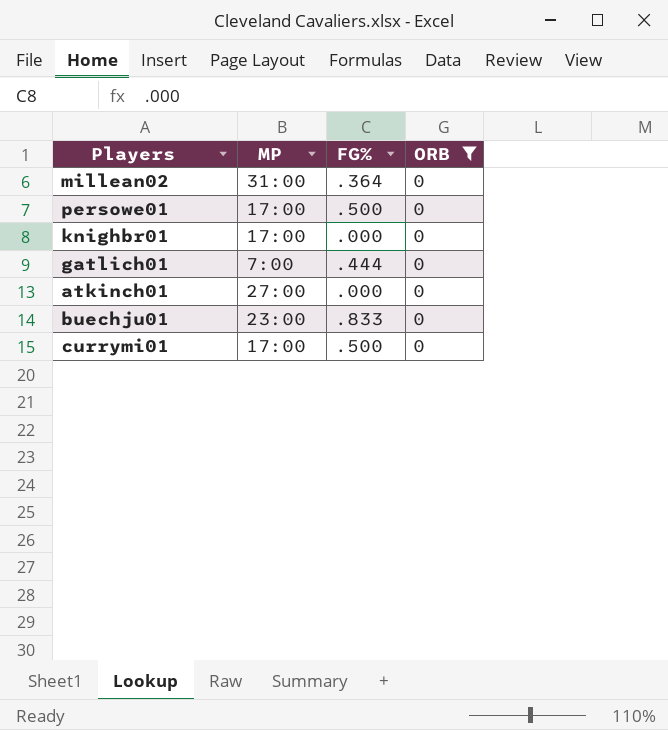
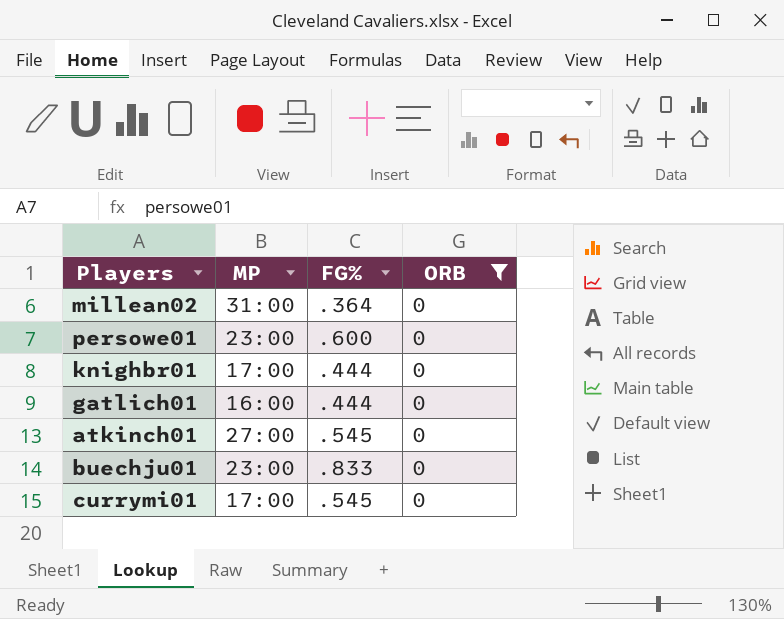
persowe01 | MP: 17:00 -> 23:00
persowe01 | FG%: .500 -> .600
knighbr01 | FG%: .000 -> .444
gatlich01 | MP: 7:00 -> 16:00
atkinch01 | FG%: .000 -> .545
currymi01 | FG%: .500 -> .545

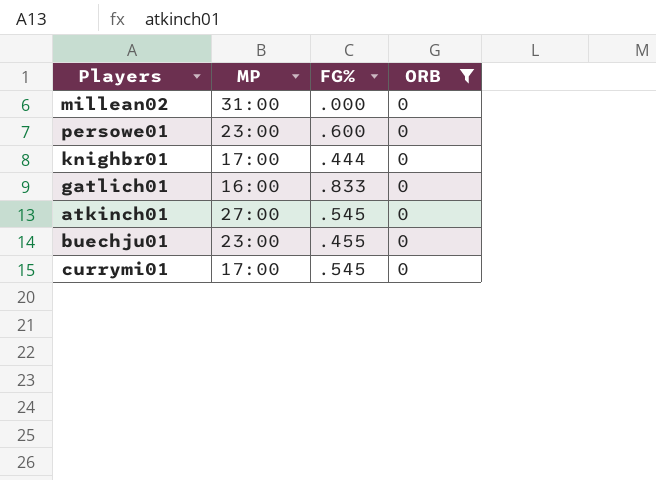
millean02 | FG%: .364 -> .000
gatlich01 | FG%: .444 -> .833
buechju01 | FG%: .833 -> .455

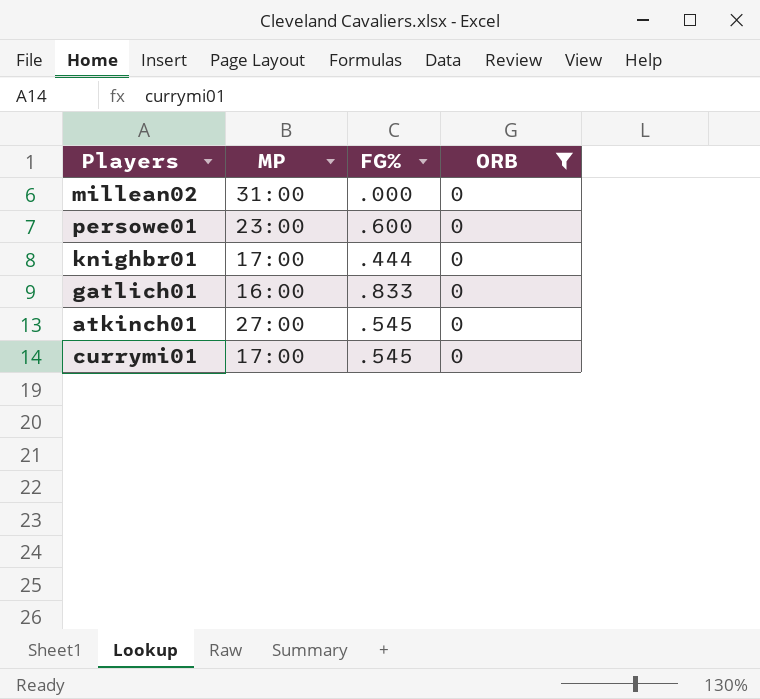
row buechju01: 23:00 | .455 | 0 -> none

